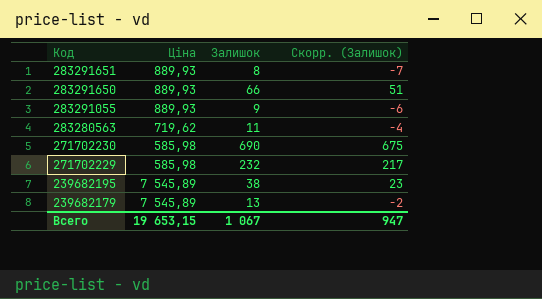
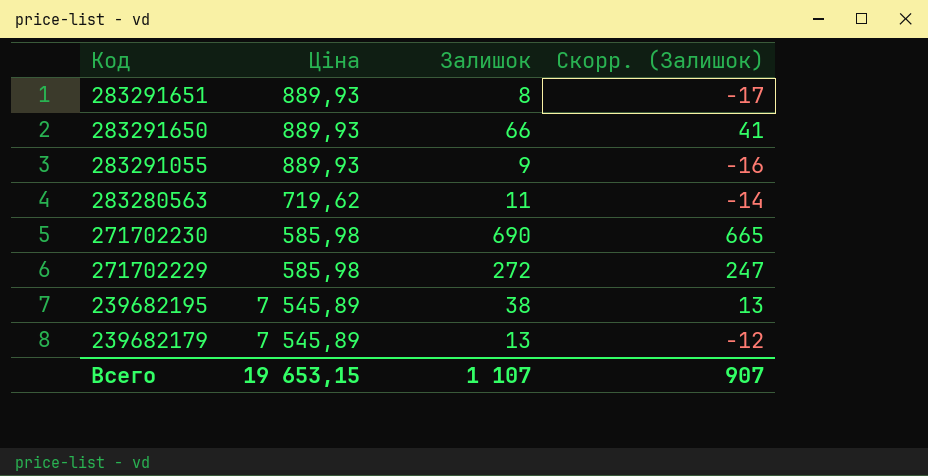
column Скорр. (Залишок) | formula: [Залишок] - 15 -> [Залишок] - 25
271702229 | Залишок: 232 -> 272
Всего | Залишок: 1 067 -> 1 107
Всего | Скорр. (Залишок): 947 -> 907

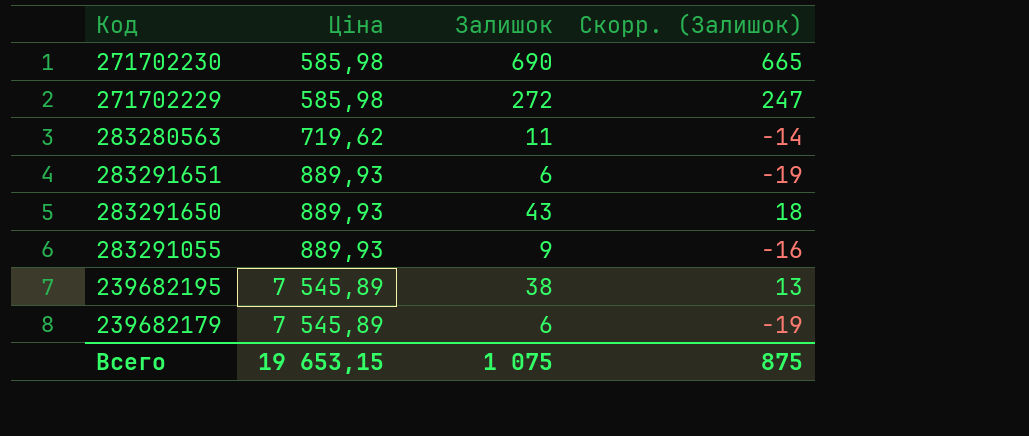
row order: Код descending -> Ціна ascending
283291651 | Залишок: 8 -> 6
283291651 | Скорр. (Залишок): -17 -> -19
283291650 | Залишок: 66 -> 43
283291650 | Скорр. (Залишок): 41 -> 18
239682179 | Залишок: 13 -> 6
239682179 | Скорр. (Залишок): -12 -> -19
Всего | Залишок: 1 107 -> 1 075
Всего | Скорр. (Залишок): 907 -> 875

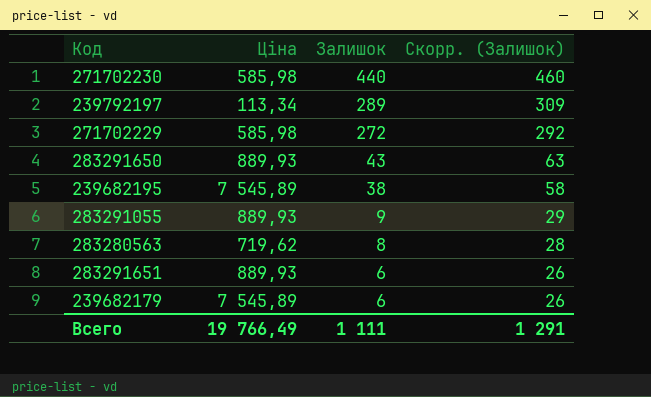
row order: Ціна ascending -> Залишок descending
column Скорр. (Залишок) | formula: [Залишок] - 25 -> [Залишок] + 20
271702230 | Залишок: 690 -> 440
row 239792197: none -> 113,34 | 289 | 309
283280563 | Залишок: 11 -> 8
Всего | Ціна: 19 653,15 -> 19 766,49
Всего | Залишок: 1 075 -> 1 111
Всего | Скорр. (Залишок): 875 -> 1 291

